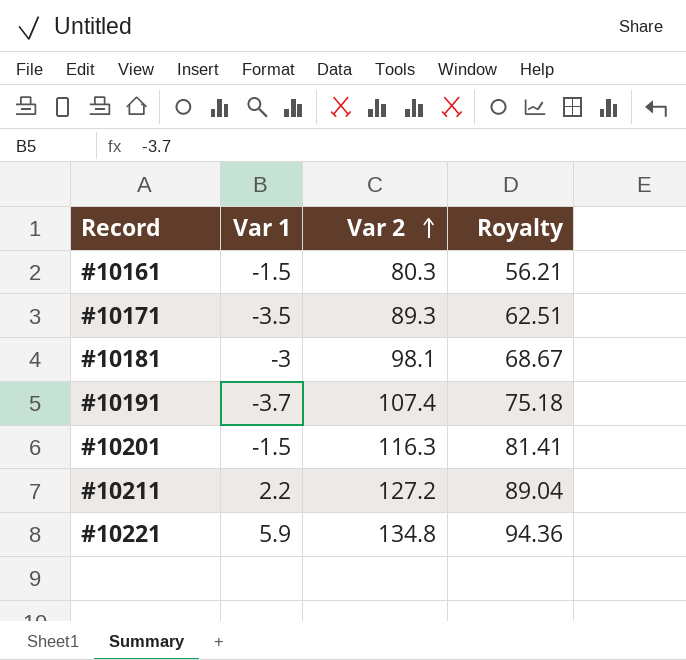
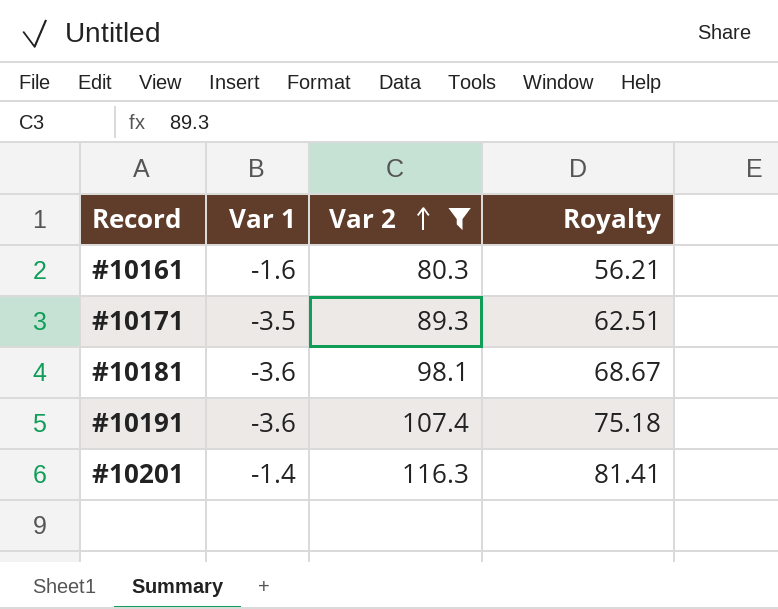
filter: none -> Var 2 <= 116.3
#10161 | Var 1: -1.5 -> -1.6
#10181 | Var 1: -3 -> -3.6
#10191 | Var 1: -3.7 -> -3.6
#10201 | Var 1: -1.5 -> -1.4

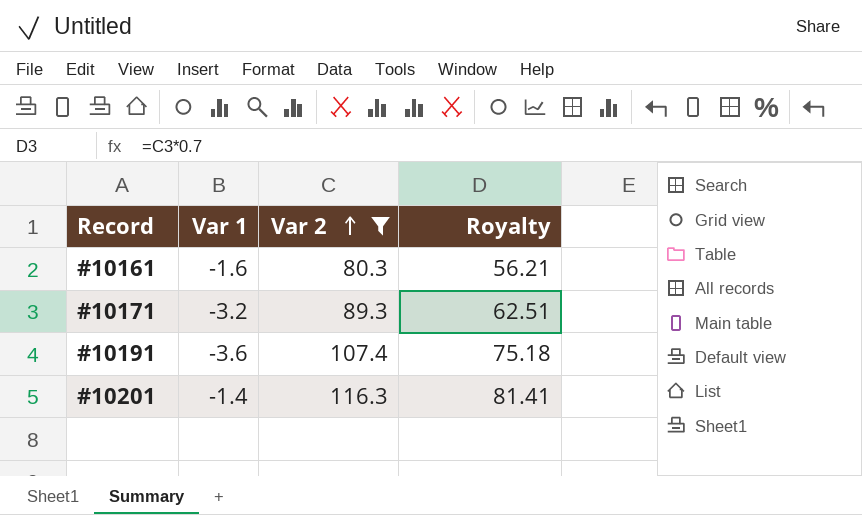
row #10181: -3.6 | 98.1 | 68.67 -> none
#10171 | Var 1: -3.5 -> -3.2

